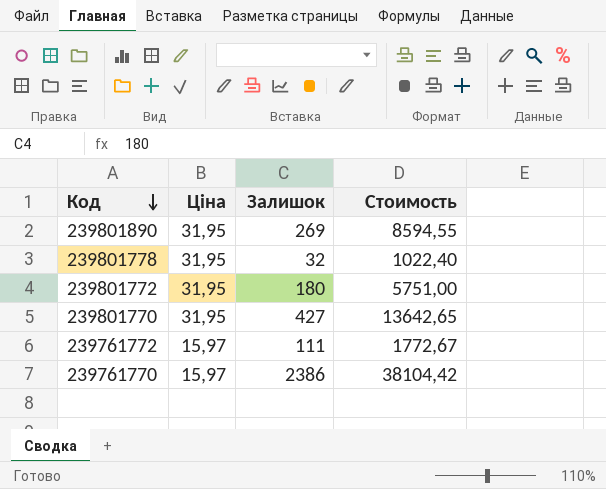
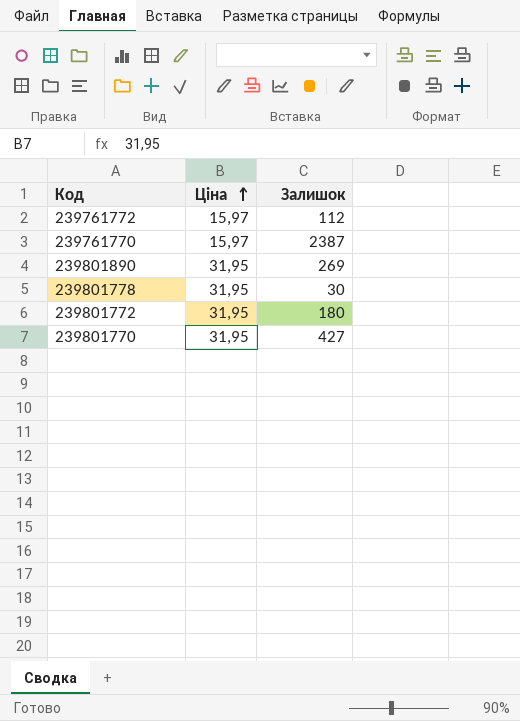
row order: Код descending -> Ціна ascending
column Стоимость | formula: [Ціна] * [Залишок] -> none
239761772 | Залишок: 111 -> 112
239761770 | Залишок: 2386 -> 2387
239801778 | Залишок: 32 -> 30

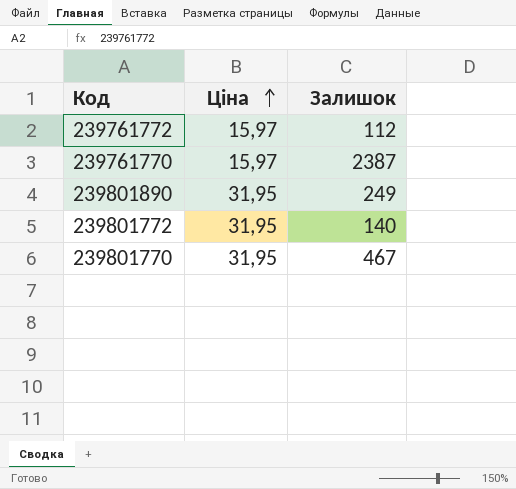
row 239801778: 31,95 | 30 -> none
239801890 | Залишок: 269 -> 249
239801772 | Залишок: 180 -> 140
239801770 | Залишок: 427 -> 467

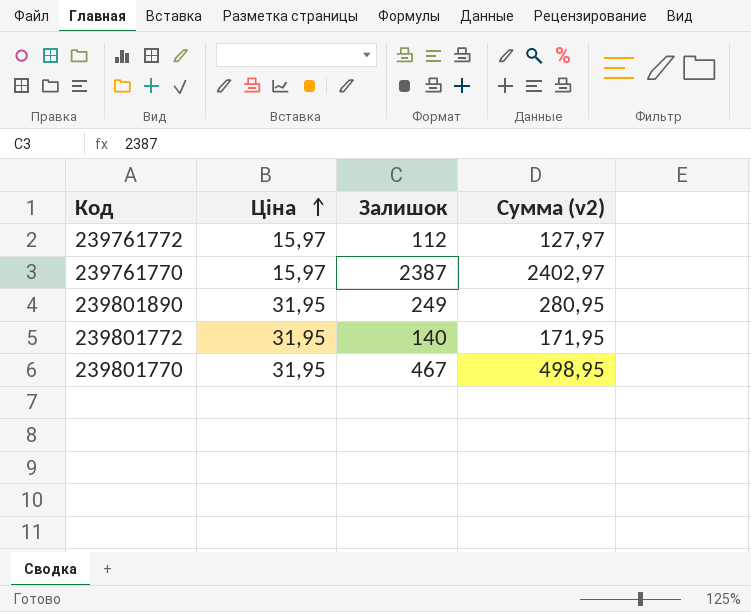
column Сумма (v2) | formula: none -> [Ціна] + [Залишок]

